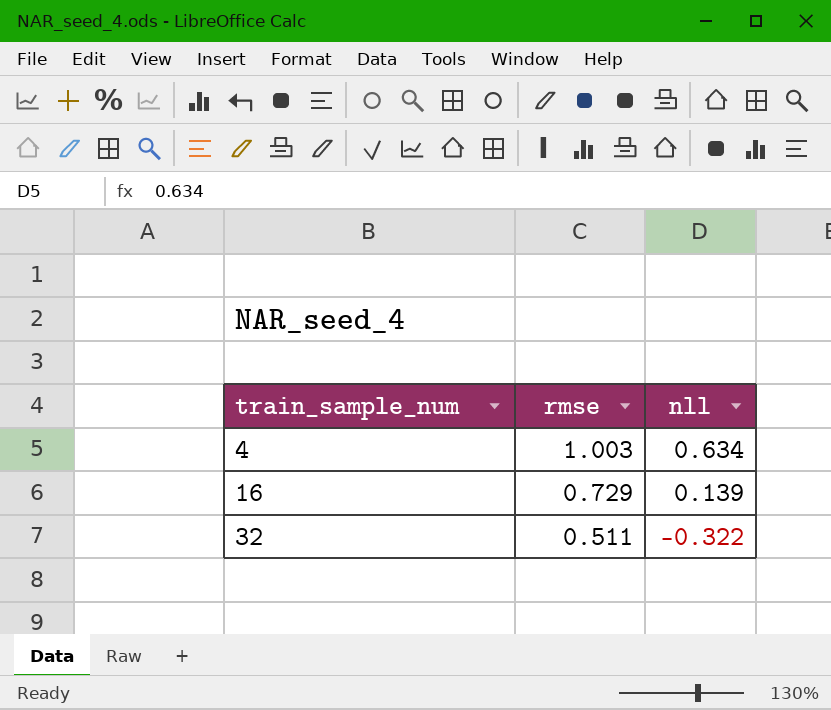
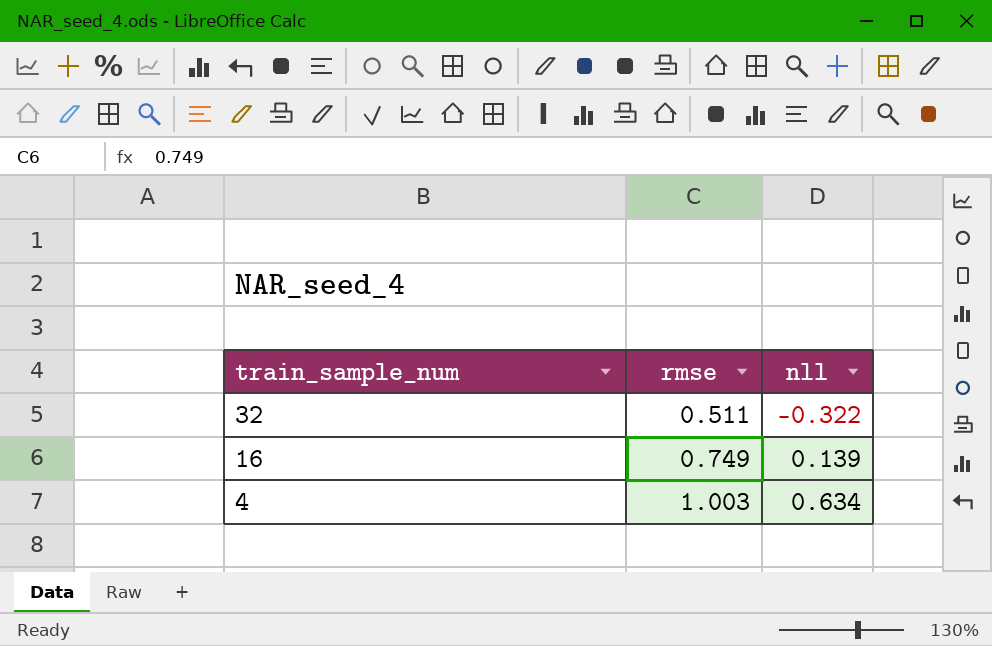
row order: train_sample_num ascending -> train_sample_num descending
16 | rmse: 0.729 -> 0.749

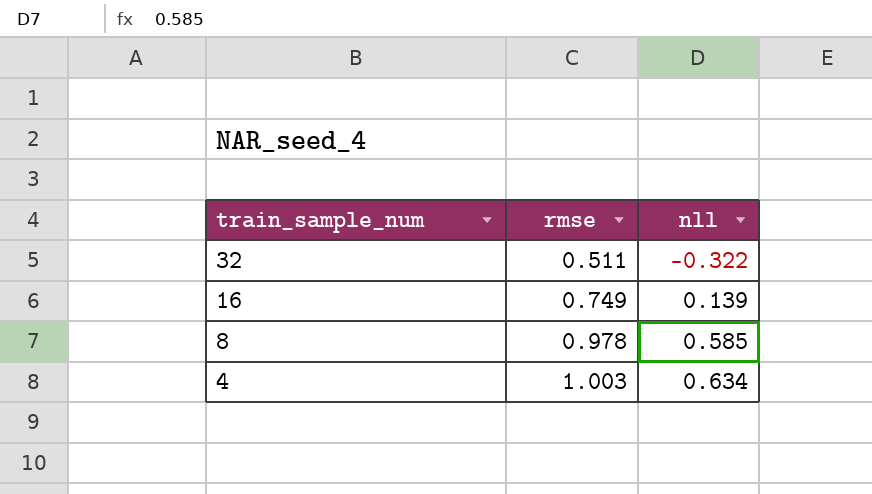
row 8: none -> 0.978 | 0.585

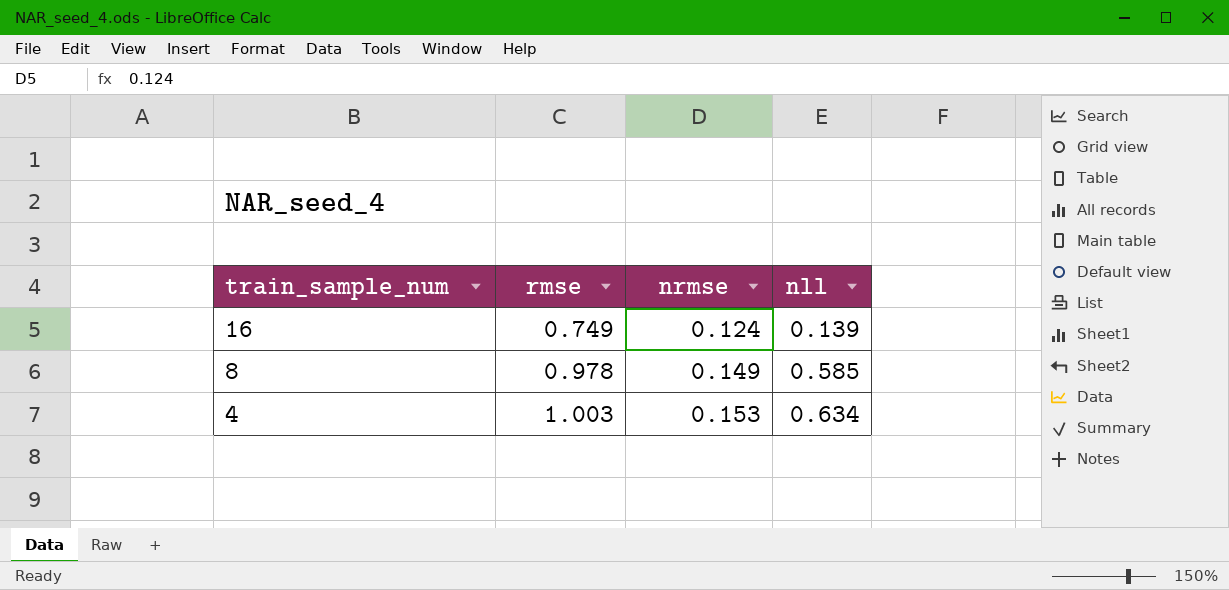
column nrmse | position: none -> 3
row 32: 0.511 | -0.322 -> none

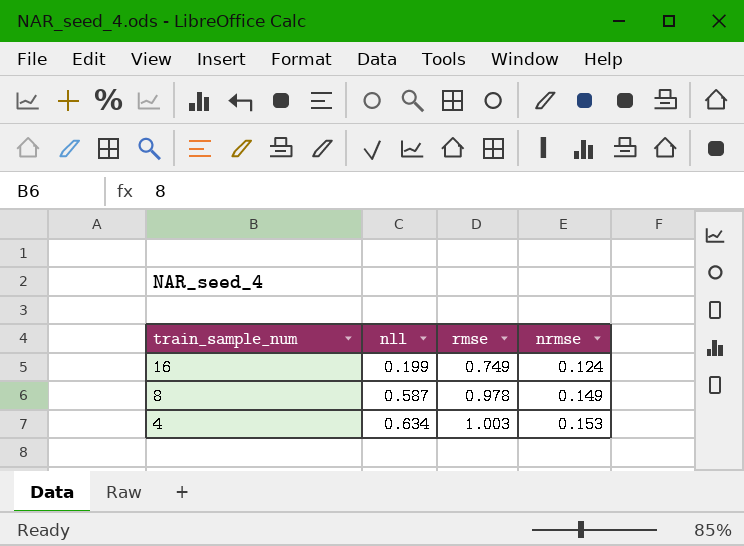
column nll | position: 4 -> 2
16 | nll: 0.139 -> 0.199
8 | nll: 0.585 -> 0.587

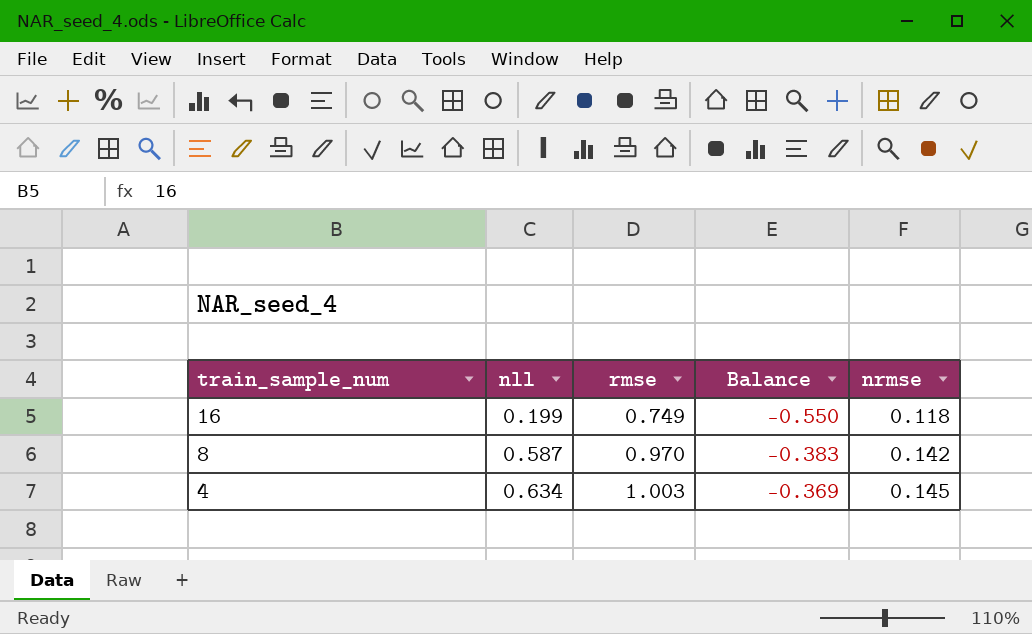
column Balance | formula: none -> [nll] - [rmse]
16 | nrmse: 0.124 -> 0.118
8 | rmse: 0.978 -> 0.970
8 | nrmse: 0.149 -> 0.142
4 | nrmse: 0.153 -> 0.145

